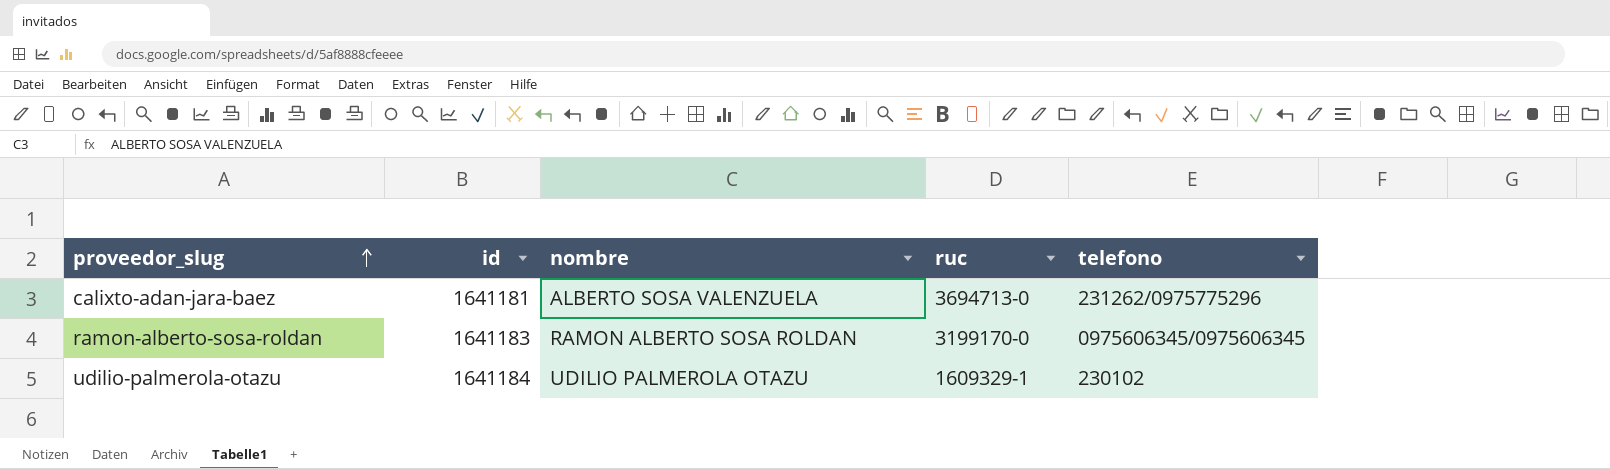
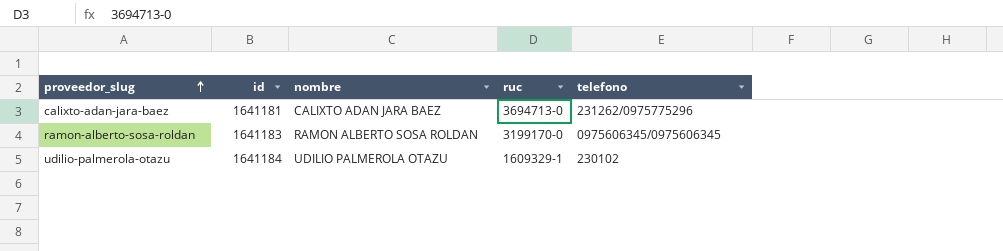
calixto-adan-jara-baez | nombre: ALBERTO SOSA VALENZUELA -> CALIXTO ADAN JARA BAEZ

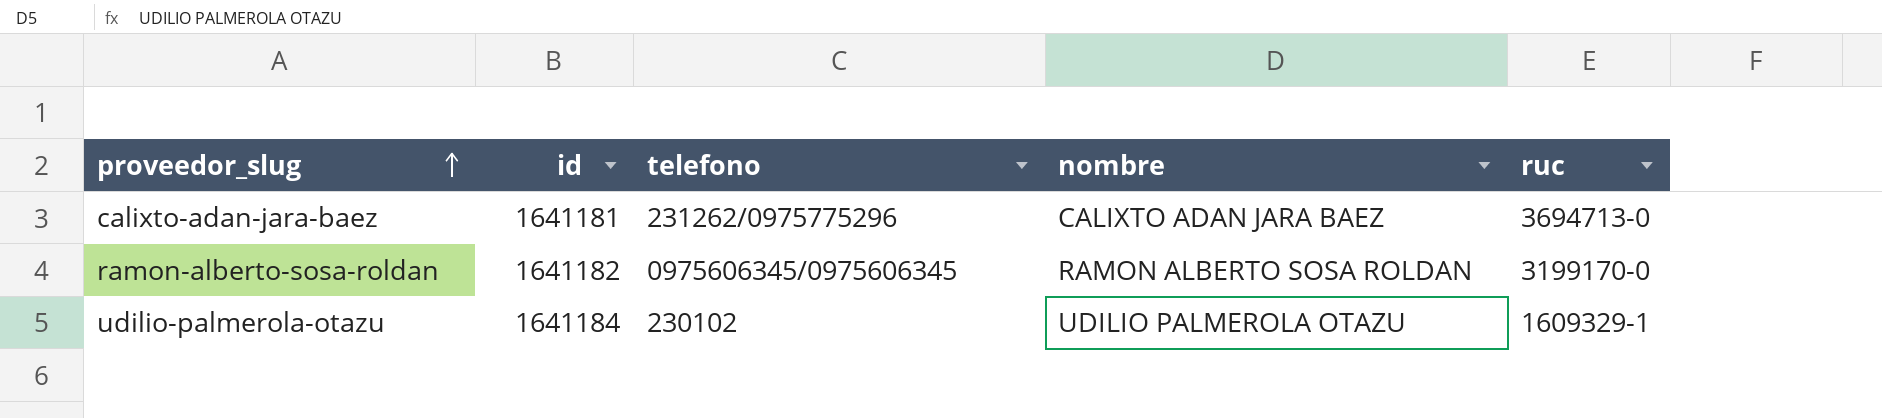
column telefono | position: 5 -> 3
ramon-alberto-sosa-roldan | id: 1641183 -> 1641182

